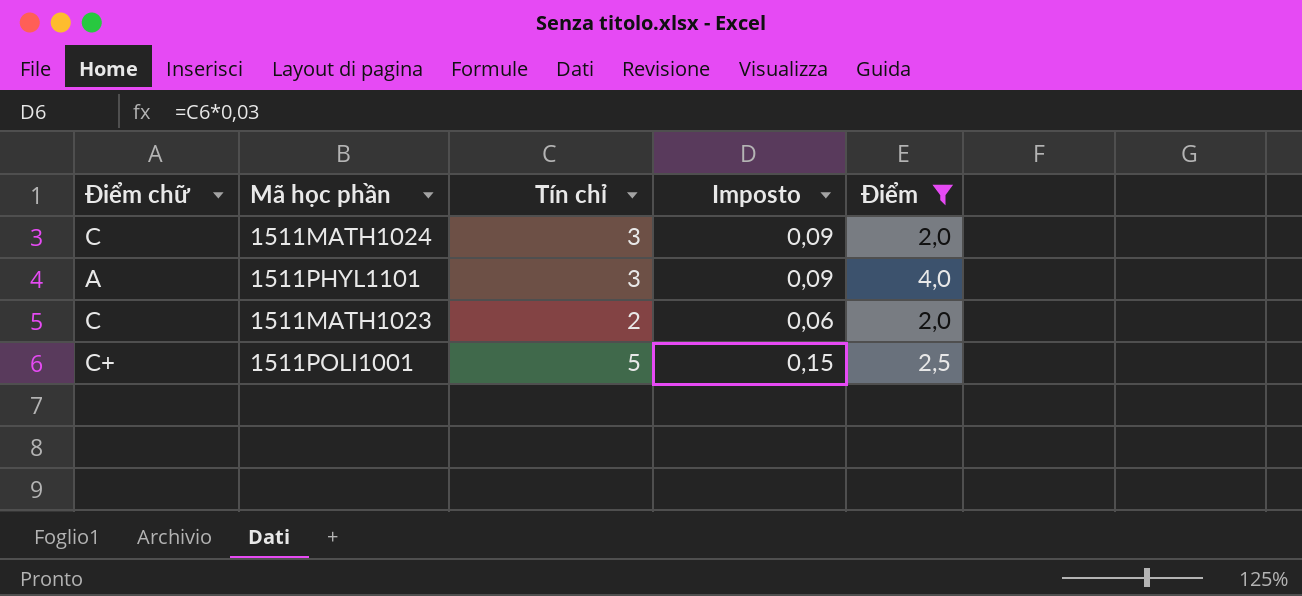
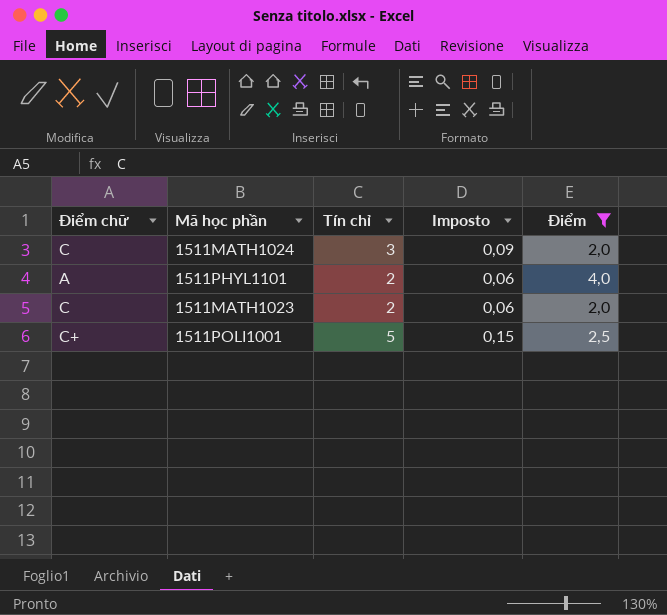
1511PHYL1101 | Tín chỉ: 3 -> 2
1511PHYL1101 | Imposto: 0,09 -> 0,06

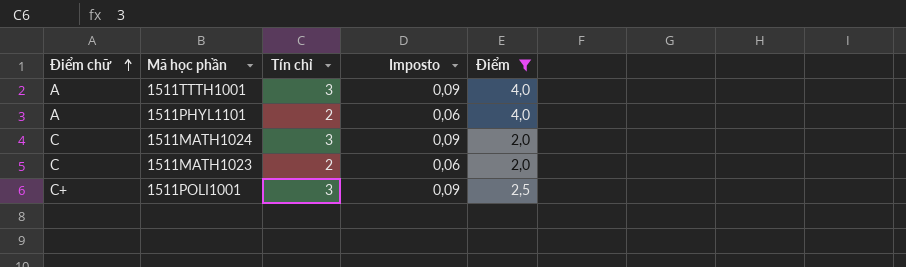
row order: none -> Điểm chữ ascending
row 1511TTTH1001: none -> A | 3 | 0,09 | 4,0
1511POLI1001 | Tín chỉ: 5 -> 3
1511POLI1001 | Imposto: 0,15 -> 0,09

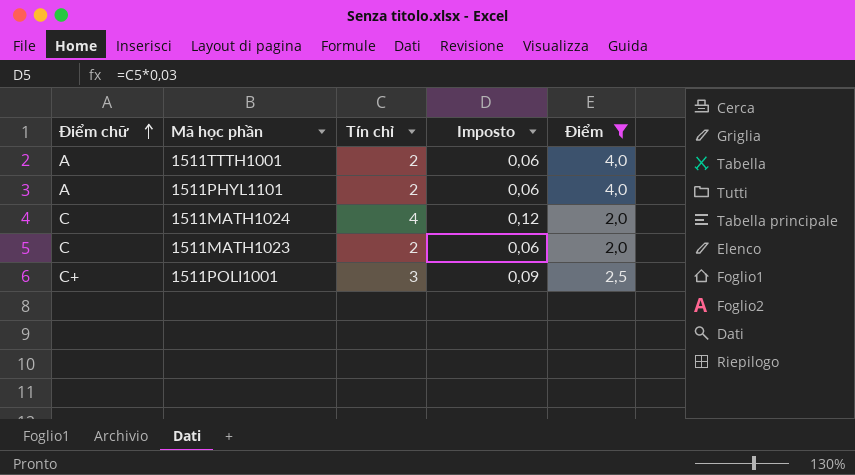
1511TTTH1001 | Tín chỉ: 3 -> 2
1511TTTH1001 | Imposto: 0,09 -> 0,06
1511MATH1024 | Tín chỉ: 3 -> 4
1511MATH1024 | Imposto: 0,09 -> 0,12

